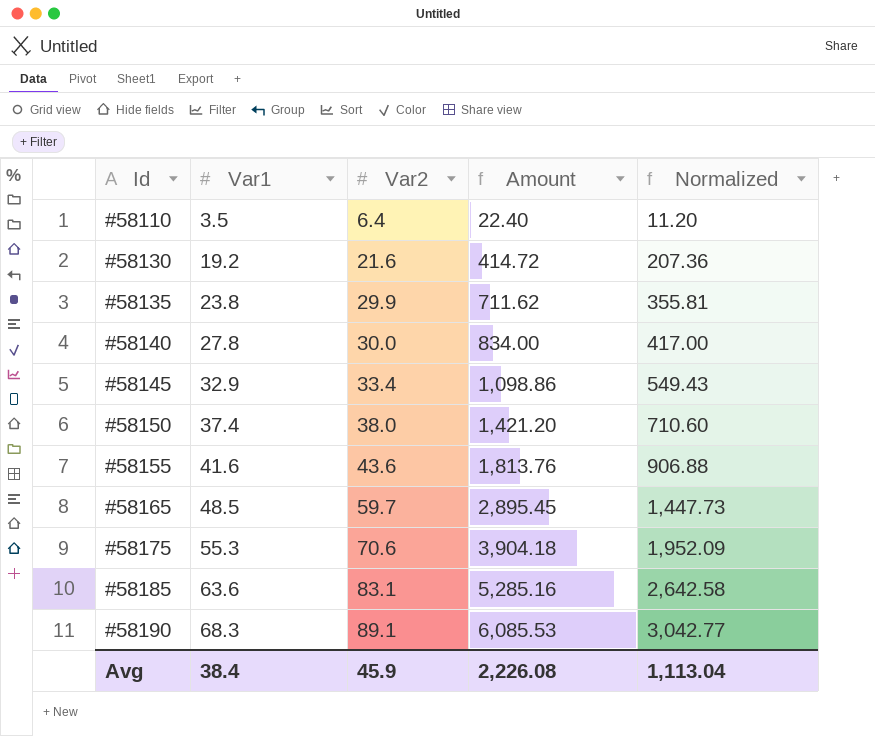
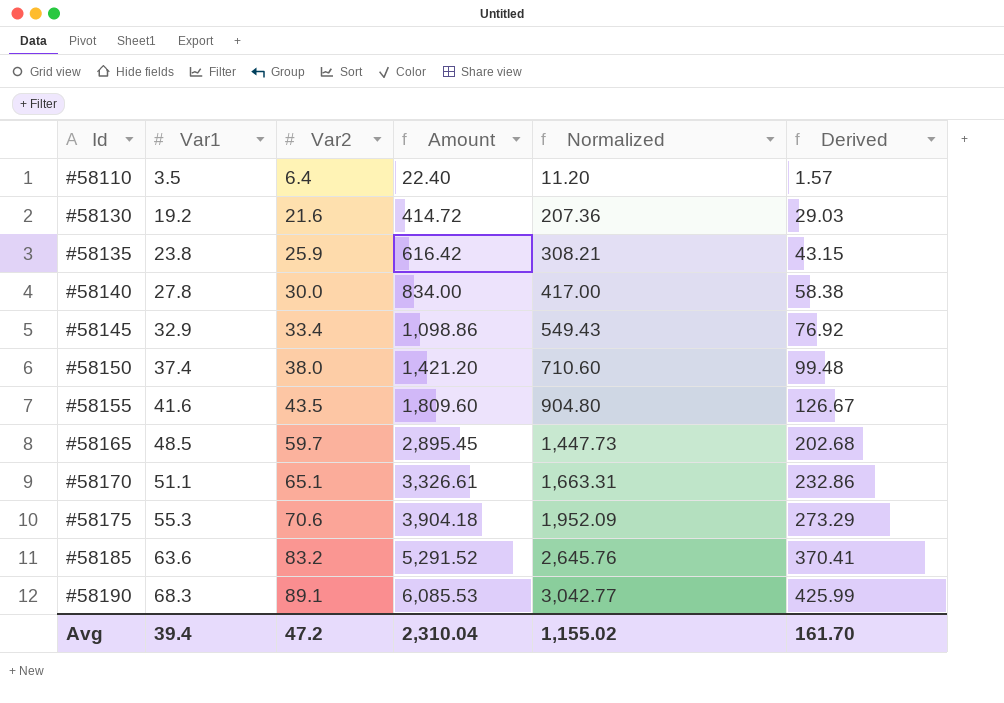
column Derived | formula: none -> [Amount] * 0.07
#58135 | Var2: 29.9 -> 25.9
#58135 | Amount: 711.62 -> 616.42
#58135 | Normalized: 355.81 -> 308.21
#58155 | Var2: 43.6 -> 43.5
#58155 | Amount: 1,813.76 -> 1,809.60
#58155 | Normalized: 906.88 -> 904.80
row #58170: none -> 51.1 | 65.1 | 3,326.61 | 1,663.31 | 232.86
#58185 | Var2: 83.1 -> 83.2
#58185 | Amount: 5,285.16 -> 5,291.52
#58185 | Normalized: 2,642.58 -> 2,645.76
Avg | Var1: 38.4 -> 39.4
Avg | Var2: 45.9 -> 47.2
Avg | Amount: 2,226.08 -> 2,310.04
Avg | Normalized: 1,113.04 -> 1,155.02

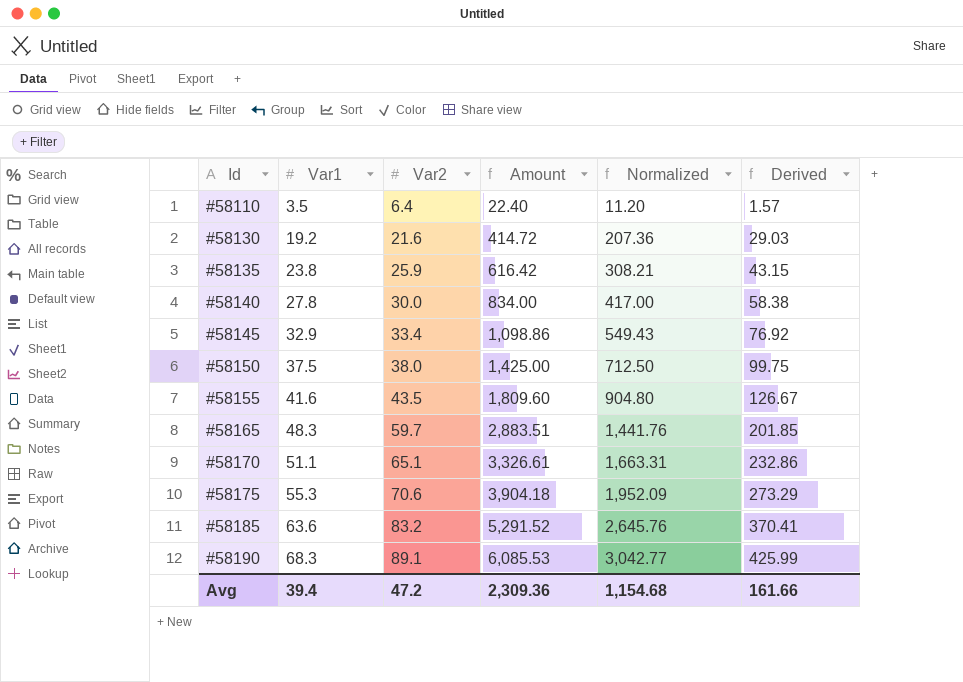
#58150 | Var1: 37.4 -> 37.5
#58150 | Amount: 1,421.20 -> 1,425.00
#58150 | Normalized: 710.60 -> 712.50
#58150 | Derived: 99.48 -> 99.75
#58165 | Var1: 48.5 -> 48.3
#58165 | Amount: 2,895.45 -> 2,883.51
#58165 | Normalized: 1,447.73 -> 1,441.76
#58165 | Derived: 202.68 -> 201.85
Avg | Amount: 2,310.04 -> 2,309.36
Avg | Normalized: 1,155.02 -> 1,154.68
Avg | Derived: 161.70 -> 161.66

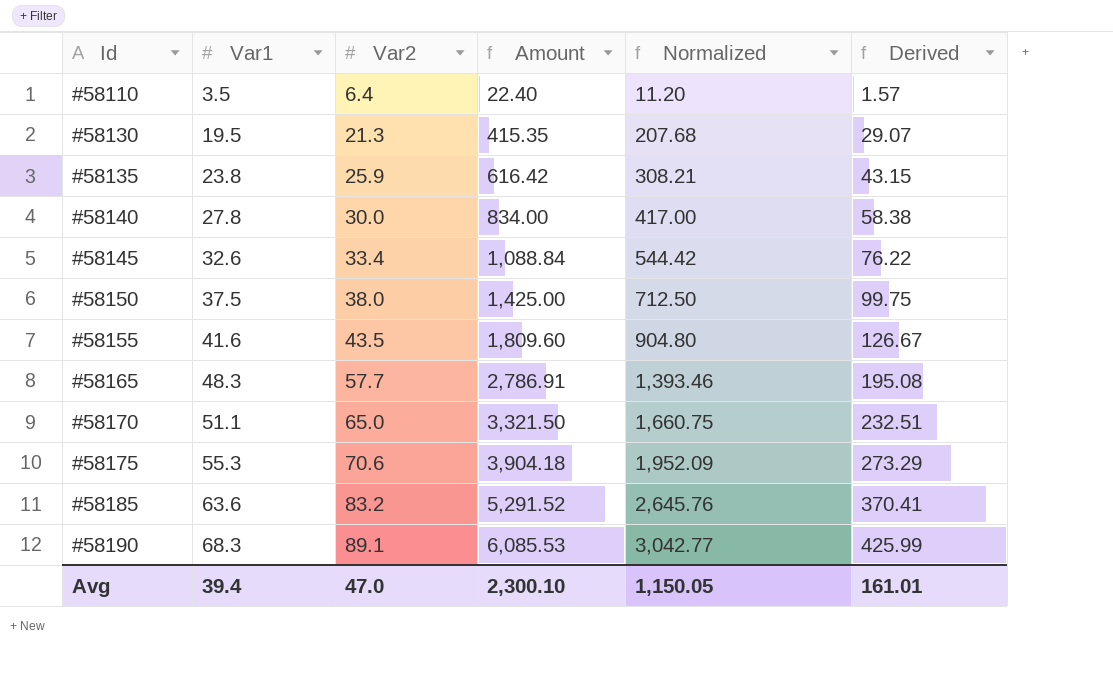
#58130 | Var1: 19.2 -> 19.5
#58130 | Var2: 21.6 -> 21.3
#58130 | Amount: 414.72 -> 415.35
#58130 | Normalized: 207.36 -> 207.68
#58130 | Derived: 29.03 -> 29.07
#58145 | Var1: 32.9 -> 32.6
#58145 | Amount: 1,098.86 -> 1,088.84
#58145 | Normalized: 549.43 -> 544.42
#58145 | Derived: 76.92 -> 76.22
#58165 | Var2: 59.7 -> 57.7
#58165 | Amount: 2,883.51 -> 2,786.91
#58165 | Normalized: 1,441.76 -> 1,393.46
#58165 | Derived: 201.85 -> 195.08
#58170 | Var2: 65.1 -> 65.0
#58170 | Amount: 3,326.61 -> 3,321.50
#58170 | Normalized: 1,663.31 -> 1,660.75
#58170 | Derived: 232.86 -> 232.51
Avg | Var2: 47.2 -> 47.0
Avg | Amount: 2,309.36 -> 2,300.10
Avg | Normalized: 1,154.68 -> 1,150.05
Avg | Derived: 161.66 -> 161.01

